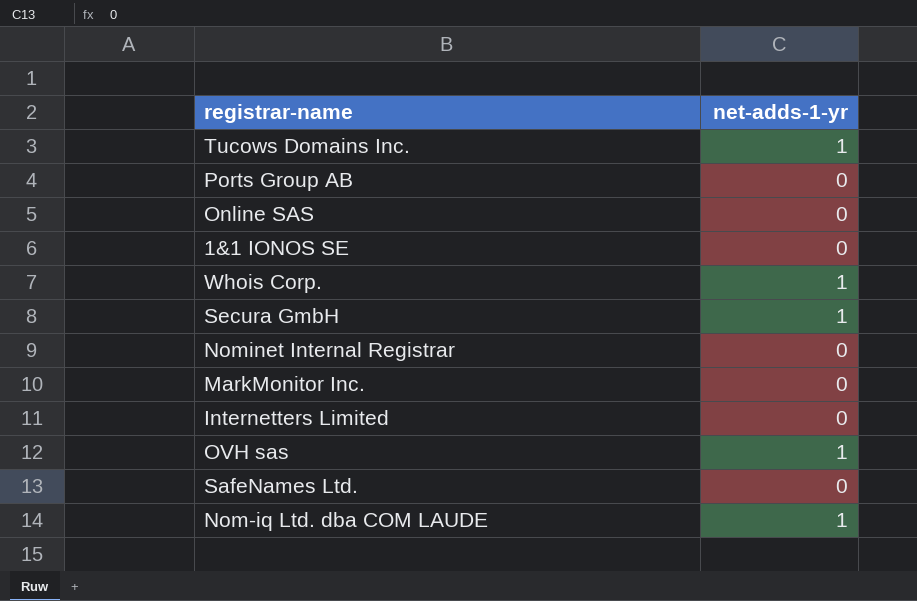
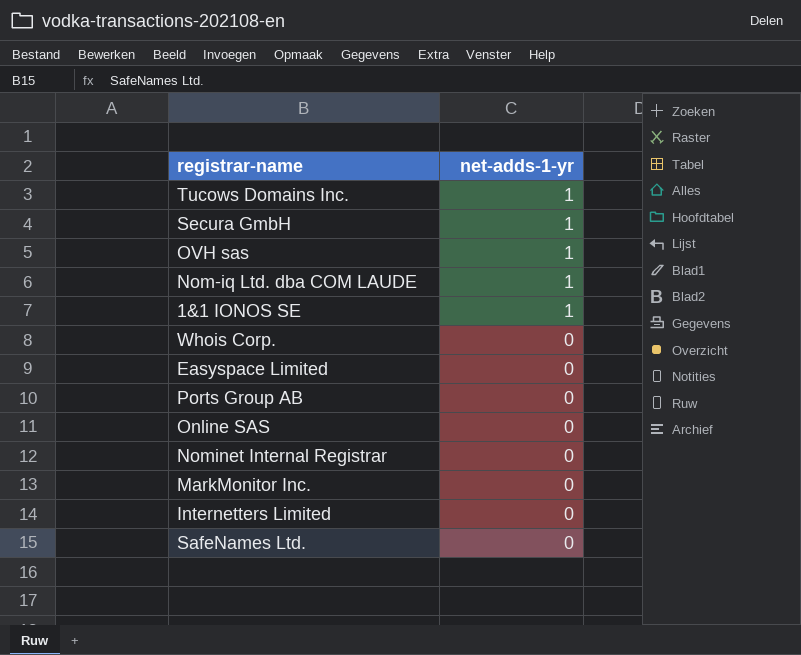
row order: none -> net-adds-1-yr descending
1&1 IONOS SE | net-adds-1-yr: 0 -> 1
Whois Corp. | net-adds-1-yr: 1 -> 0
row Easyspace Limited: none -> 0

